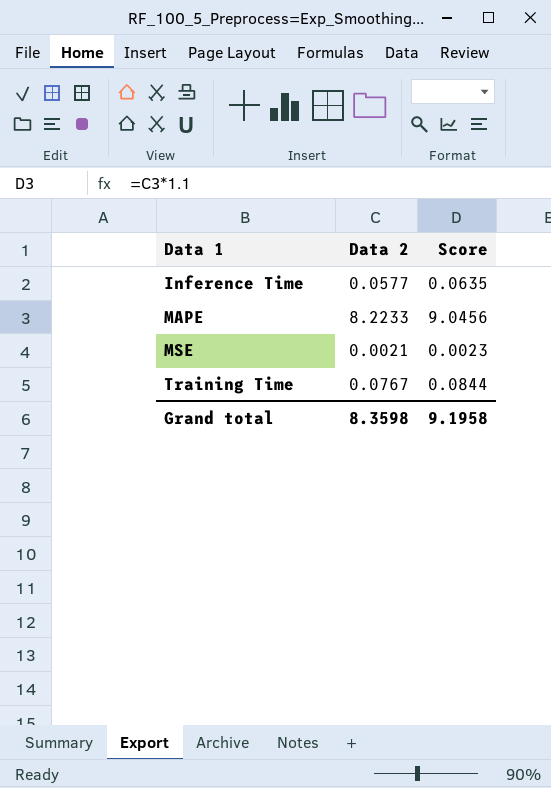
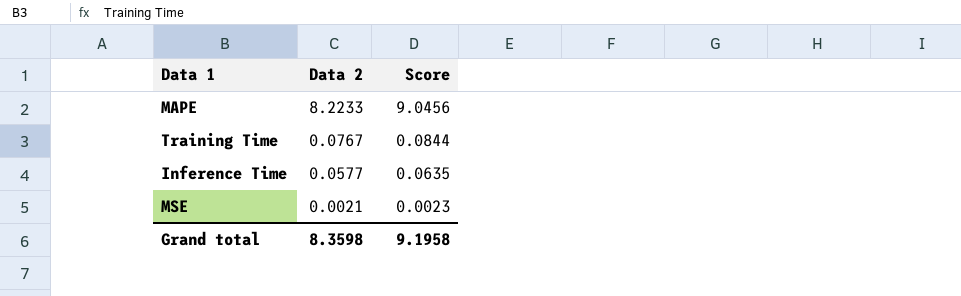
row order: Data 1 ascending -> Data 2 descending

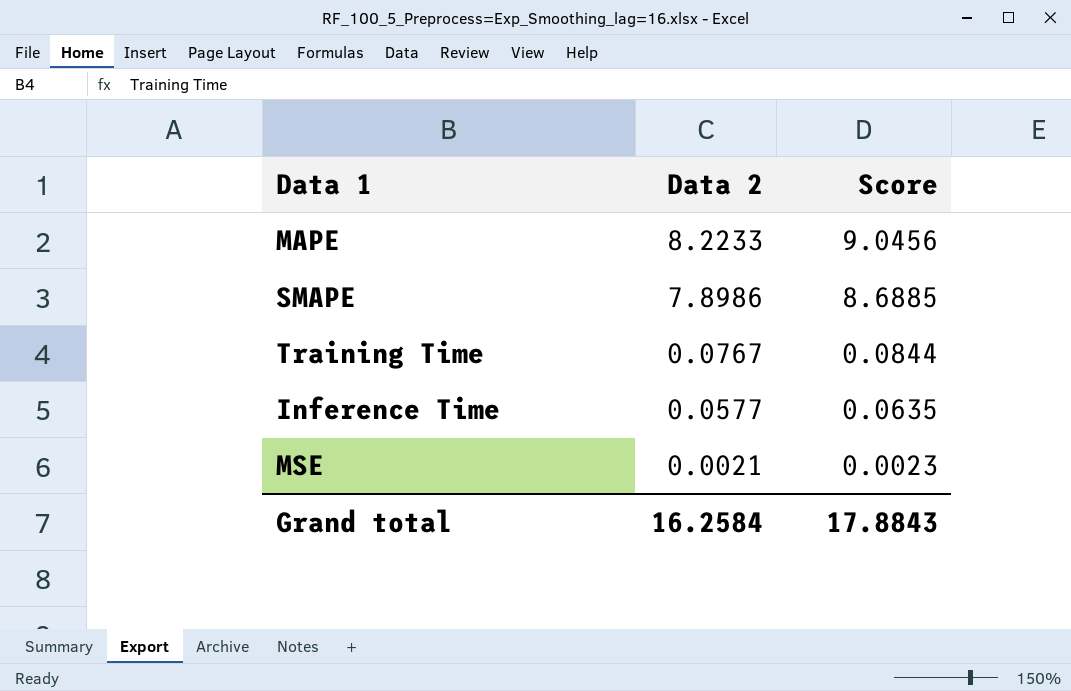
row SMAPE: none -> 7.8986 | 8.6885
Grand total | Data 2: 8.3598 -> 16.2584
Grand total | Score: 9.1958 -> 17.8843

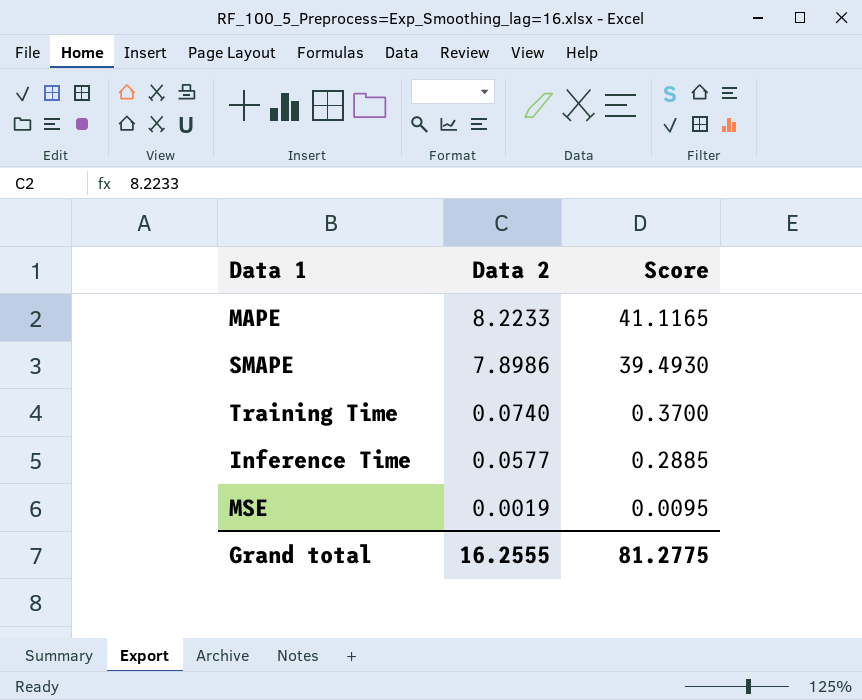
column Score | formula: [Data 2] * 1.1 -> [Data 2] * 5
Training Time | Data 2: 0.0767 -> 0.0740
MSE | Data 2: 0.0021 -> 0.0019
Grand total | Data 2: 16.2584 -> 16.2555
Grand total | Score: 17.8843 -> 81.2775

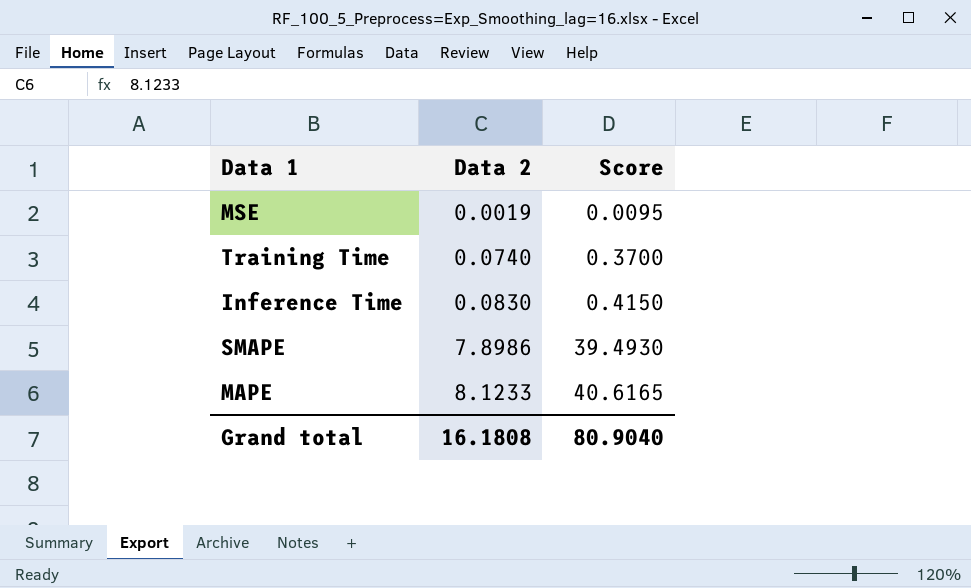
row order: Data 2 descending -> Data 2 ascending
Inference Time | Data 2: 0.0577 -> 0.0830
Inference Time | Score: 0.2885 -> 0.4150
MAPE | Data 2: 8.2233 -> 8.1233
MAPE | Score: 41.1165 -> 40.6165
Grand total | Data 2: 16.2555 -> 16.1808
Grand total | Score: 81.2775 -> 80.9040

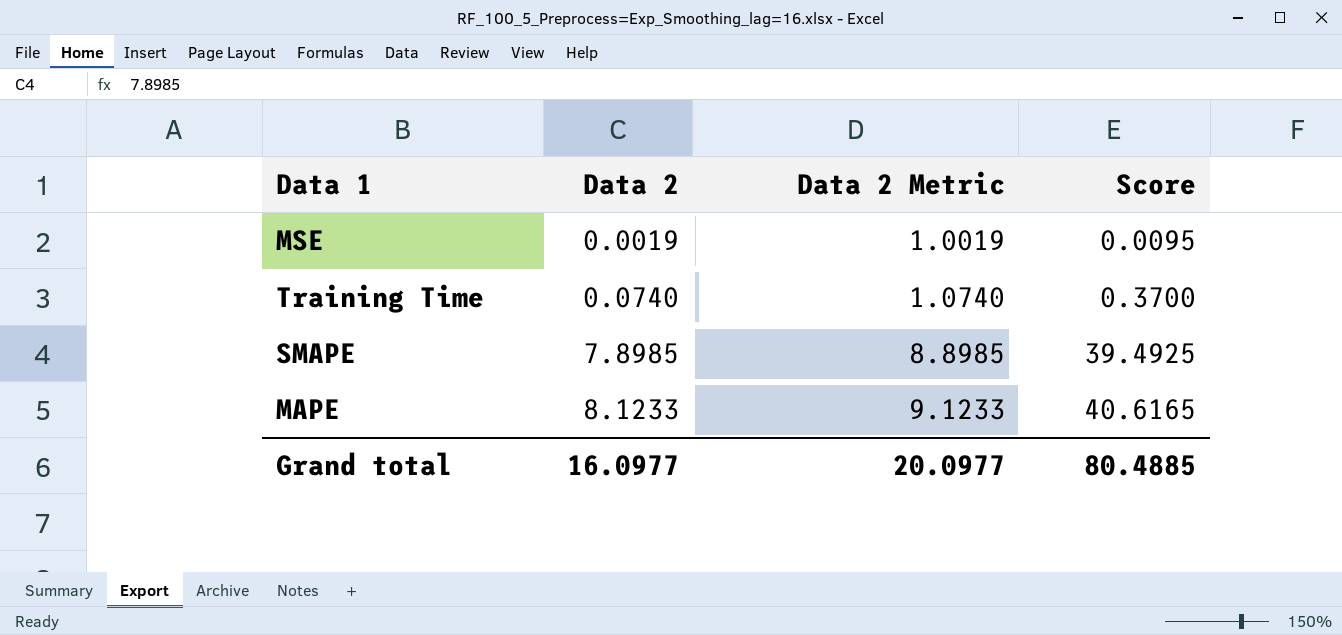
column Data 2 Metric | formula: none -> [Data 2] + 1
row Inference Time: 0.0830 | 0.4150 -> none
SMAPE | Data 2: 7.8986 -> 7.8985
SMAPE | Score: 39.4930 -> 39.4925
Grand total | Data 2: 16.1808 -> 16.0977
Grand total | Score: 80.9040 -> 80.4885

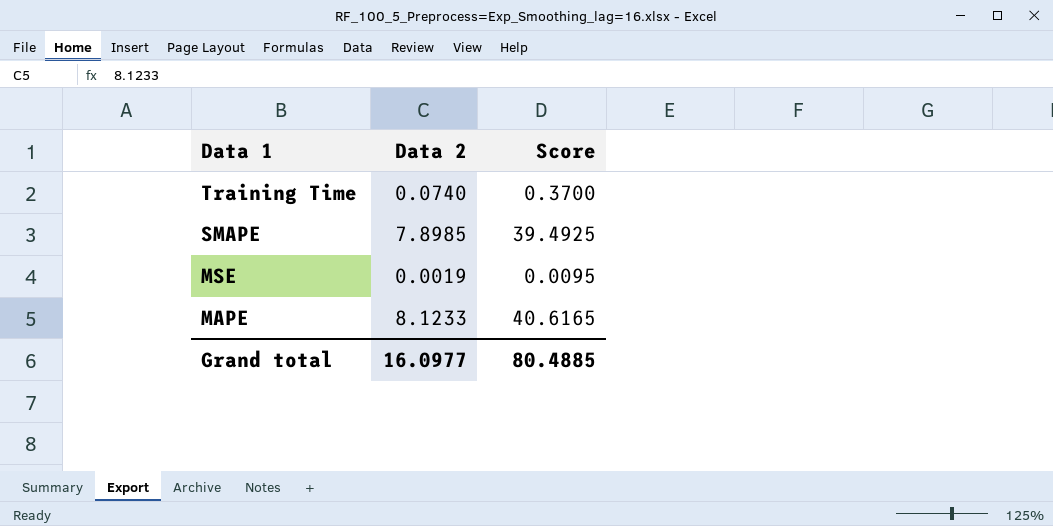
row order: Data 2 ascending -> Data 1 descending
column Data 2 Metric | formula: [Data 2] + 1 -> none

